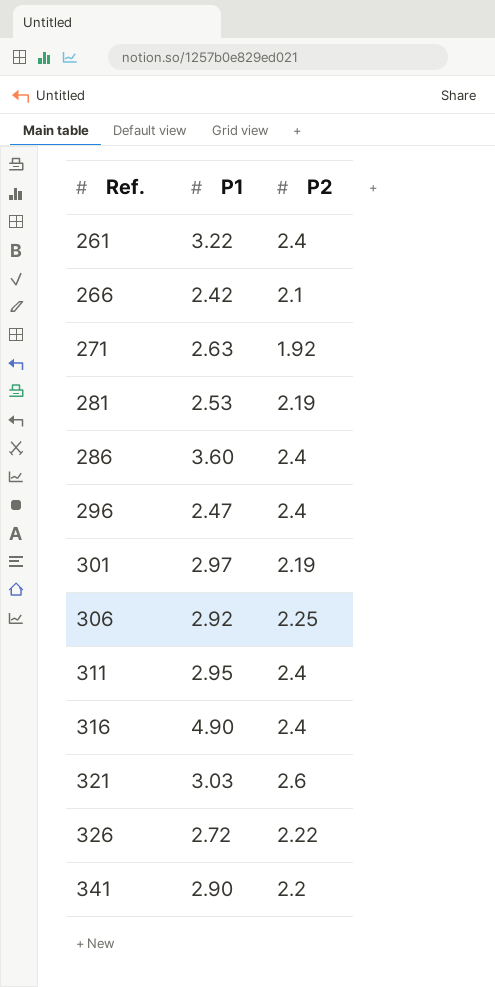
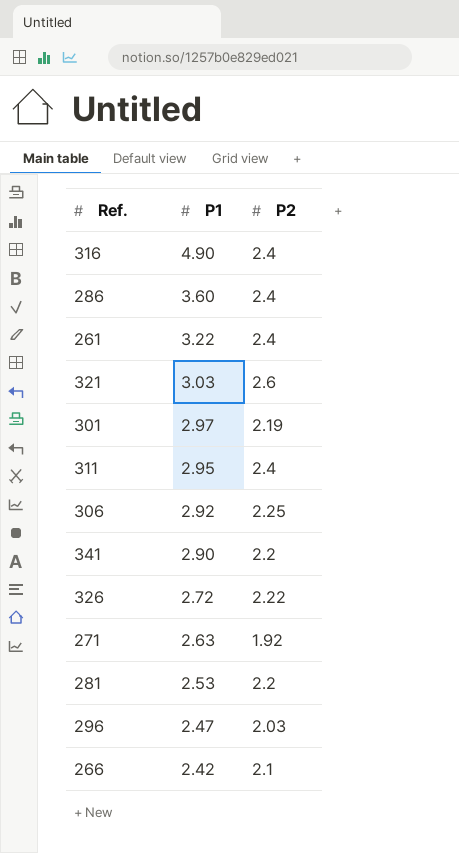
row order: Ref. ascending -> P1 descending
281 | P2: 2.19 -> 2.2
296 | P2: 2.4 -> 2.03

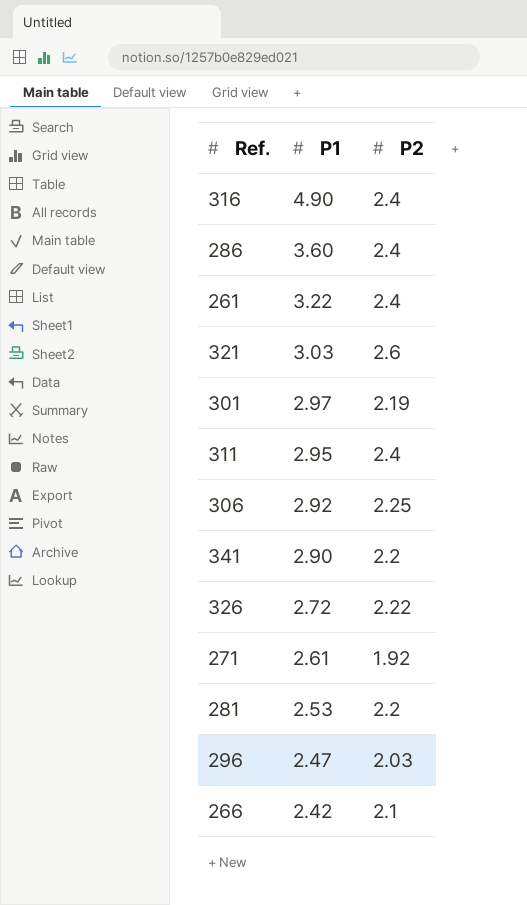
271 | P1: 2.63 -> 2.61

